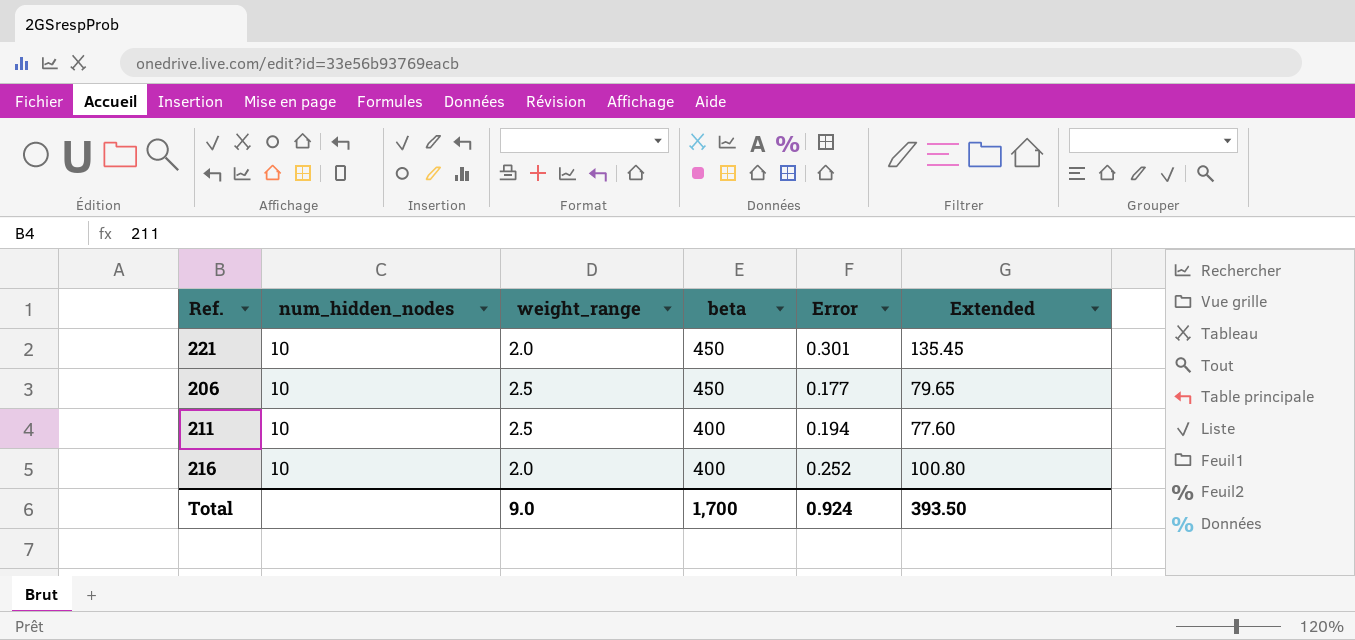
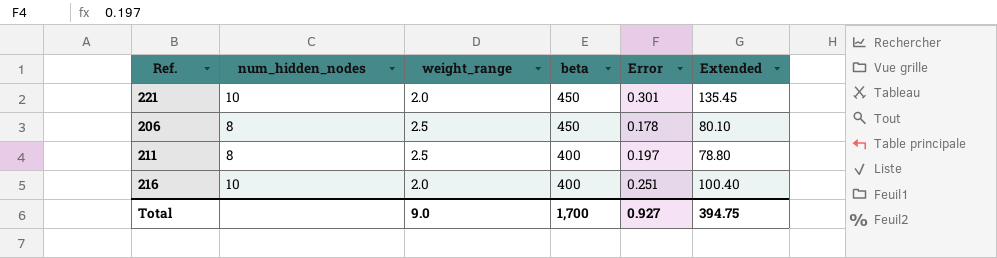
206 | num_hidden_nodes: 10 -> 8
206 | Error: 0.177 -> 0.178
206 | Extended: 79.65 -> 80.10
211 | num_hidden_nodes: 10 -> 8
211 | Error: 0.194 -> 0.197
211 | Extended: 77.60 -> 78.80
216 | Error: 0.252 -> 0.251
216 | Extended: 100.80 -> 100.40
Total | Error: 0.924 -> 0.927
Total | Extended: 393.50 -> 394.75

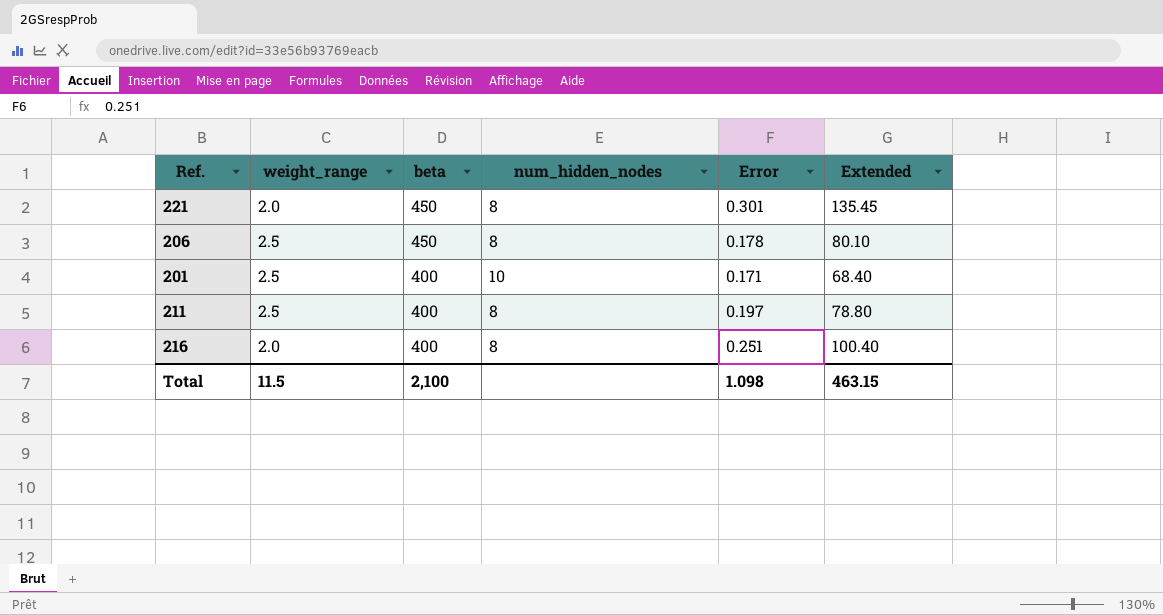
column num_hidden_nodes | position: 2 -> 4
221 | num_hidden_nodes: 10 -> 8
row 201: none -> 2.5 | 400 | 10 | 0.171 | 68.40
216 | num_hidden_nodes: 10 -> 8
Total | weight_range: 9.0 -> 11.5
Total | beta: 1,700 -> 2,100
Total | Error: 0.927 -> 1.098
Total | Extended: 394.75 -> 463.15

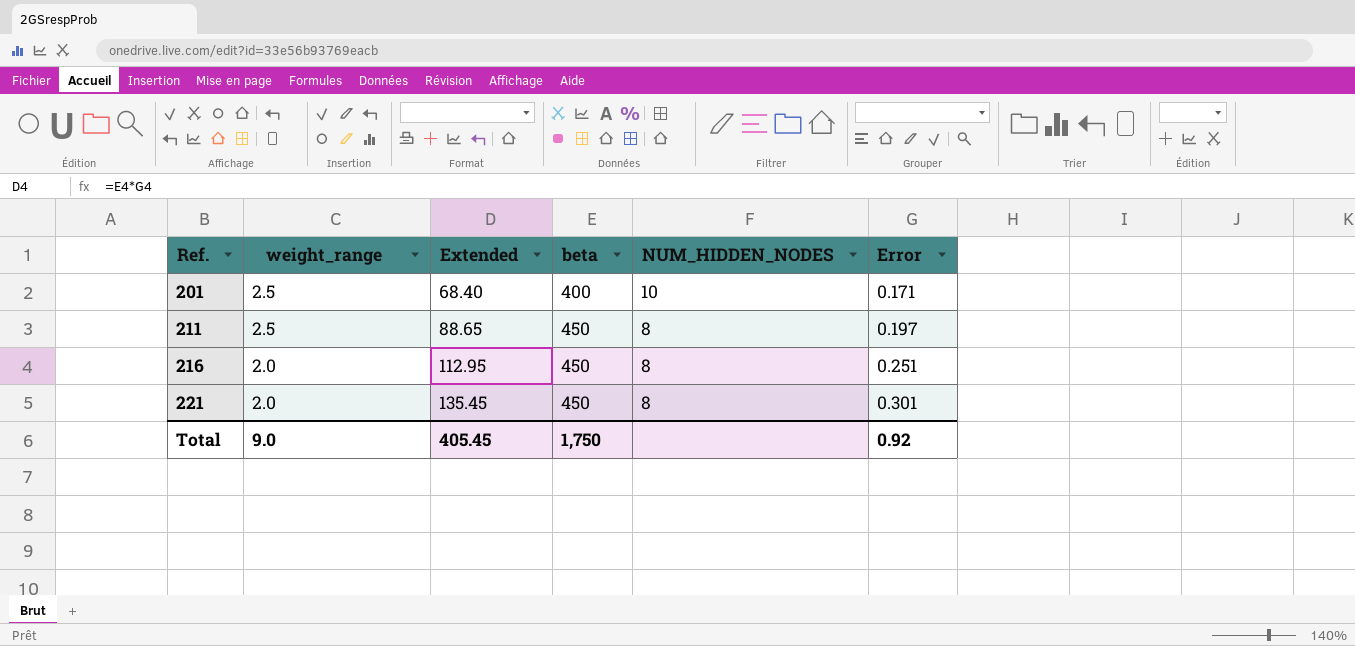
row order: beta descending -> Ref. ascending
column Extended | position: 6 -> 3
column name: num_hidden_nodes -> NUM_HIDDEN_NODES
row 206: 2.5 | 450 | 8 | 0.178 | 80.10 -> none
211 | Extended: 78.80 -> 88.65
211 | beta: 400 -> 450
216 | Extended: 100.40 -> 112.95
216 | beta: 400 -> 450
Total | weight_range: 11.5 -> 9.0
Total | Extended: 463.15 -> 405.45
Total | beta: 2,100 -> 1,750
Total | Error: 1.098 -> 0.92

